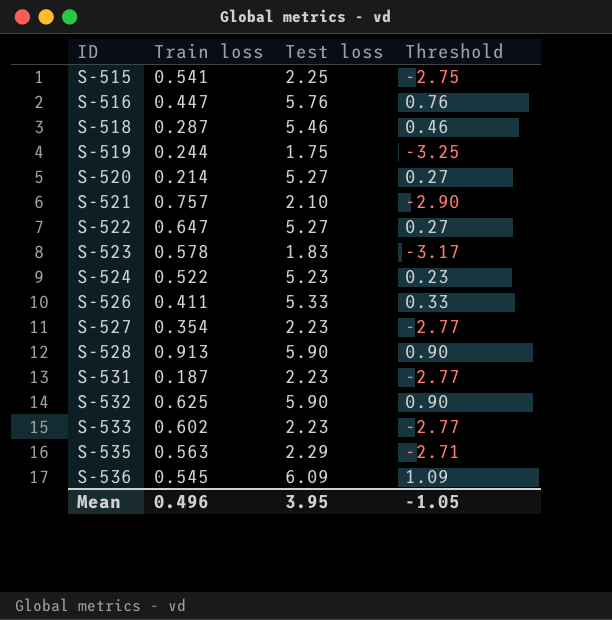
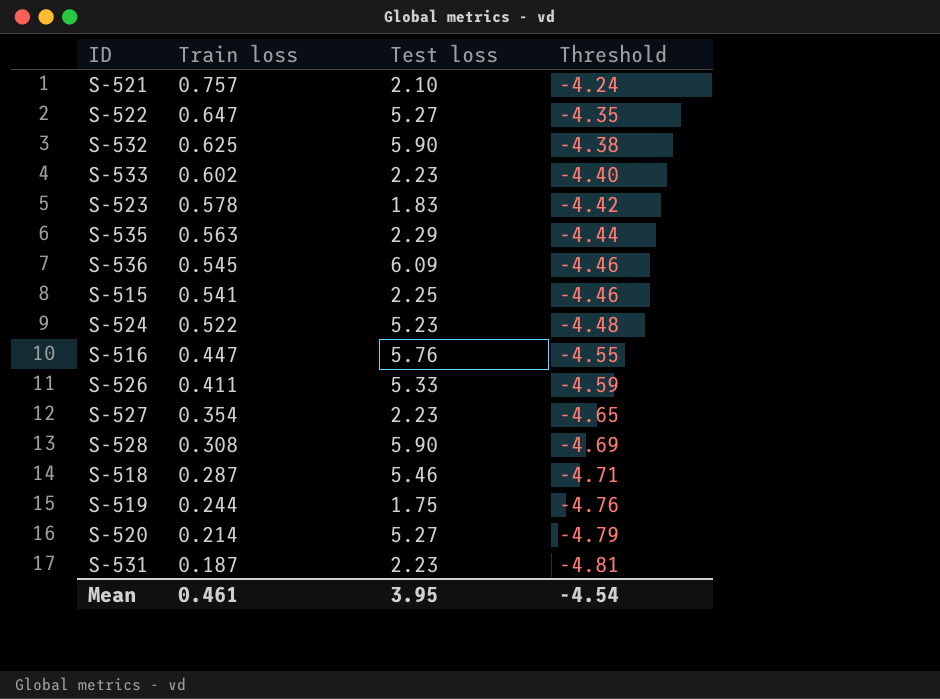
row order: ID ascending -> Train loss descending
column Threshold | formula: [Test loss] - 5 -> [Train loss] - 5
S-528 | Train loss: 0.913 -> 0.308
Mean | Train loss: 0.496 -> 0.461
Mean | Threshold: -1.05 -> -4.54

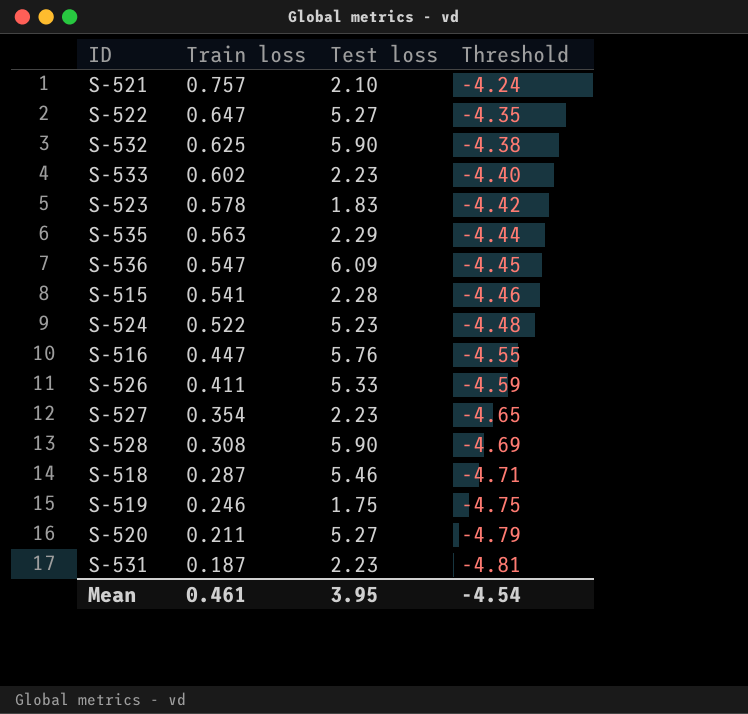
S-536 | Train loss: 0.545 -> 0.547
S-536 | Threshold: -4.46 -> -4.45
S-515 | Test loss: 2.25 -> 2.28
S-519 | Train loss: 0.244 -> 0.246
S-519 | Threshold: -4.76 -> -4.75
S-520 | Train loss: 0.214 -> 0.211

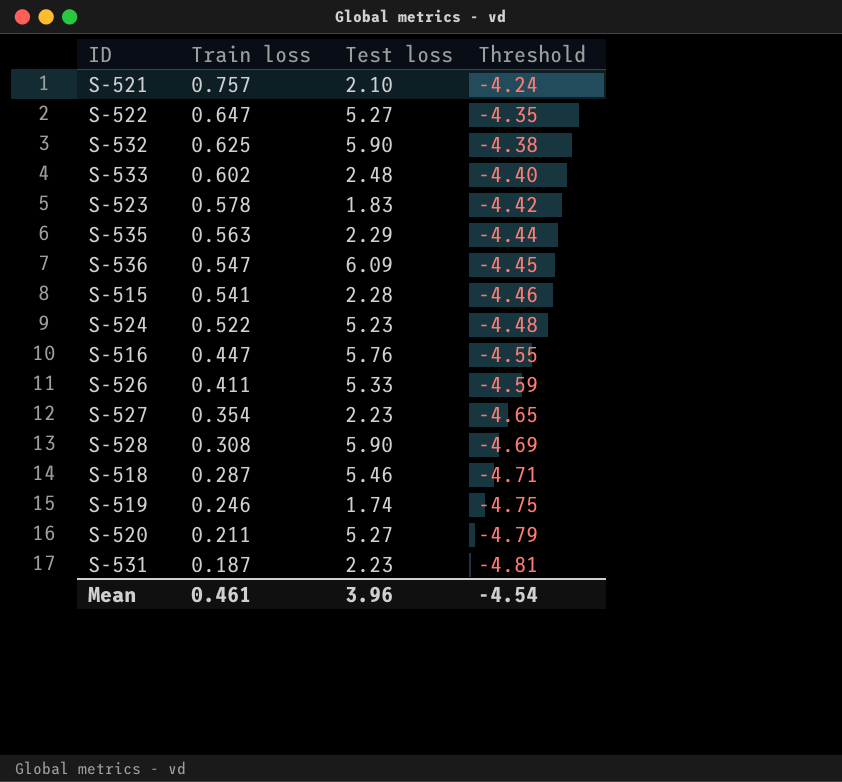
S-533 | Test loss: 2.23 -> 2.48
S-519 | Test loss: 1.75 -> 1.74
Mean | Test loss: 3.95 -> 3.96

